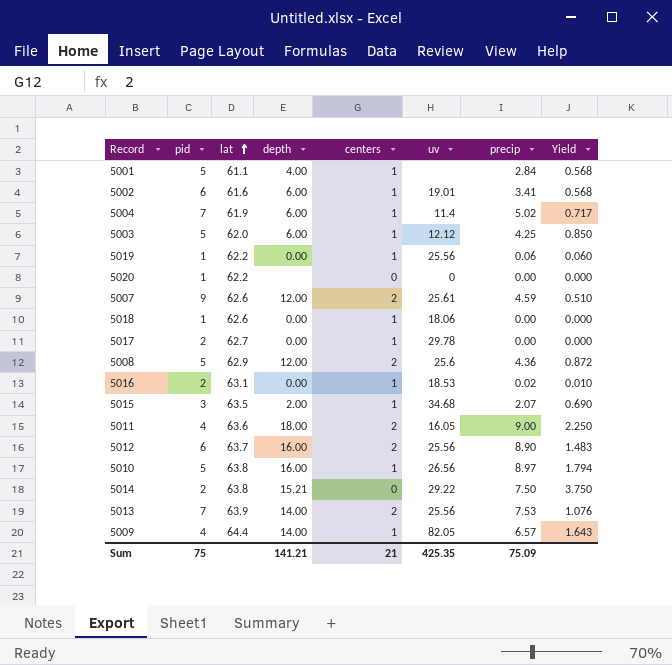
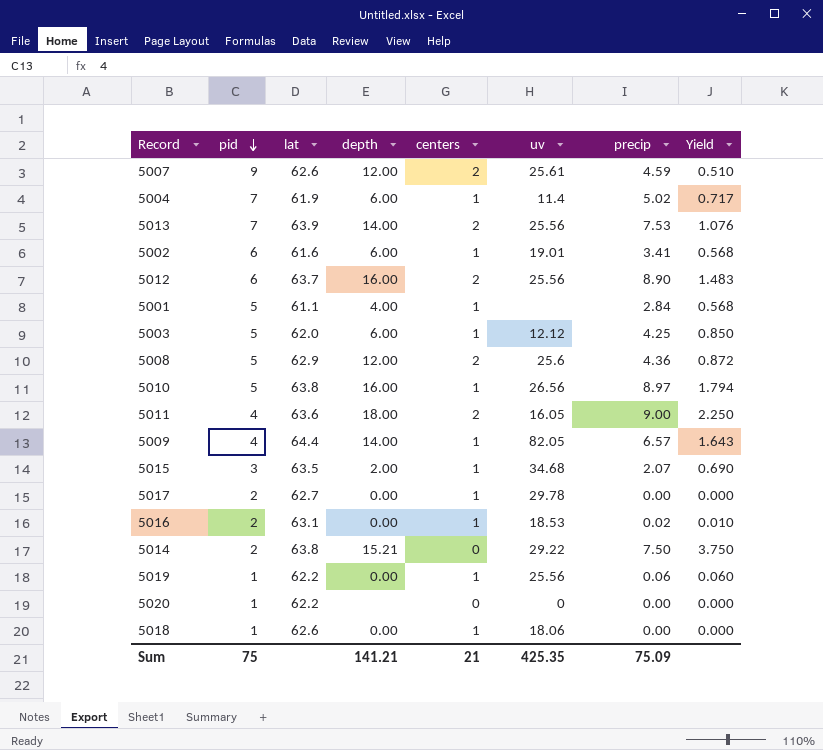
row order: lat ascending -> pid descending

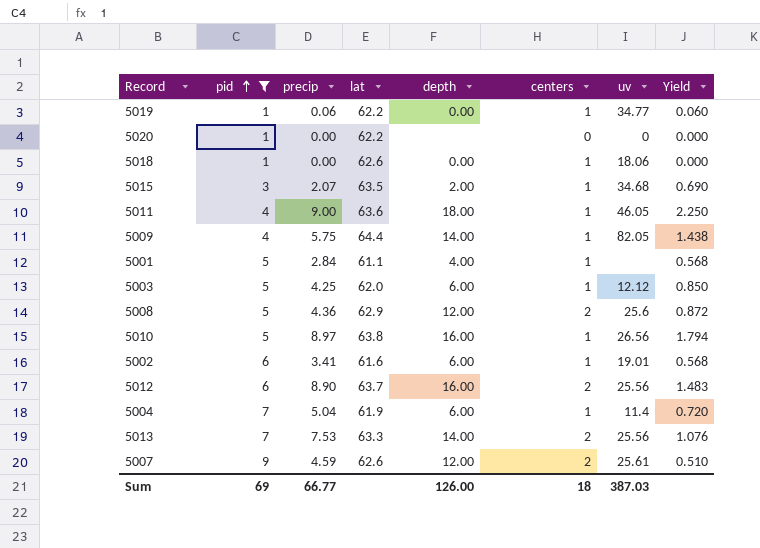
filter: none -> pid != 2
row order: pid descending -> pid ascending
column precip | position: 7 -> 3
5019 | uv: 25.56 -> 34.77
5011 | centers: 2 -> 1
5011 | uv: 16.05 -> 46.05
5009 | precip: 6.57 -> 5.75
5009 | Yield: 1.643 -> 1.438
5004 | precip: 5.02 -> 5.04
5004 | Yield: 0.717 -> 0.720
5013 | lat: 63.9 -> 63.3
Sum | pid: 75 -> 69
Sum | precip: 75.09 -> 66.77
Sum | depth: 141.21 -> 126.00
Sum | centers: 21 -> 18
Sum | uv: 425.35 -> 387.03

